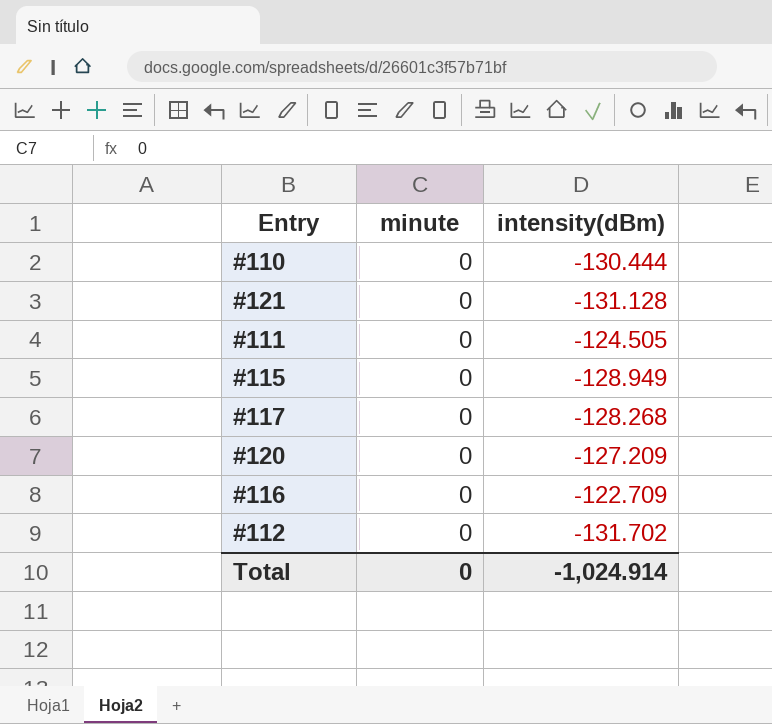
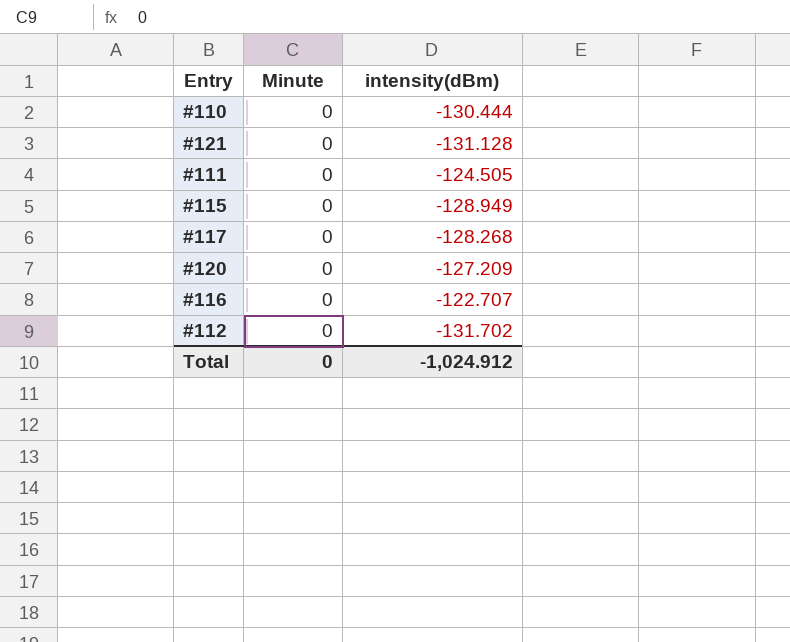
column name: minute -> Minute
#116 | intensity(dBm): -122.709 -> -122.707
Total | intensity(dBm): -1,024.914 -> -1,024.912

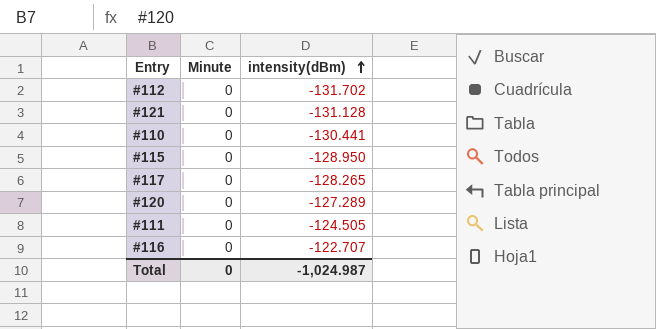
row order: none -> intensity(dBm) ascending
#110 | intensity(dBm): -130.444 -> -130.441
#115 | intensity(dBm): -128.949 -> -128.950
#117 | intensity(dBm): -128.268 -> -128.265
#120 | intensity(dBm): -127.209 -> -127.289
Total | intensity(dBm): -1,024.912 -> -1,024.987

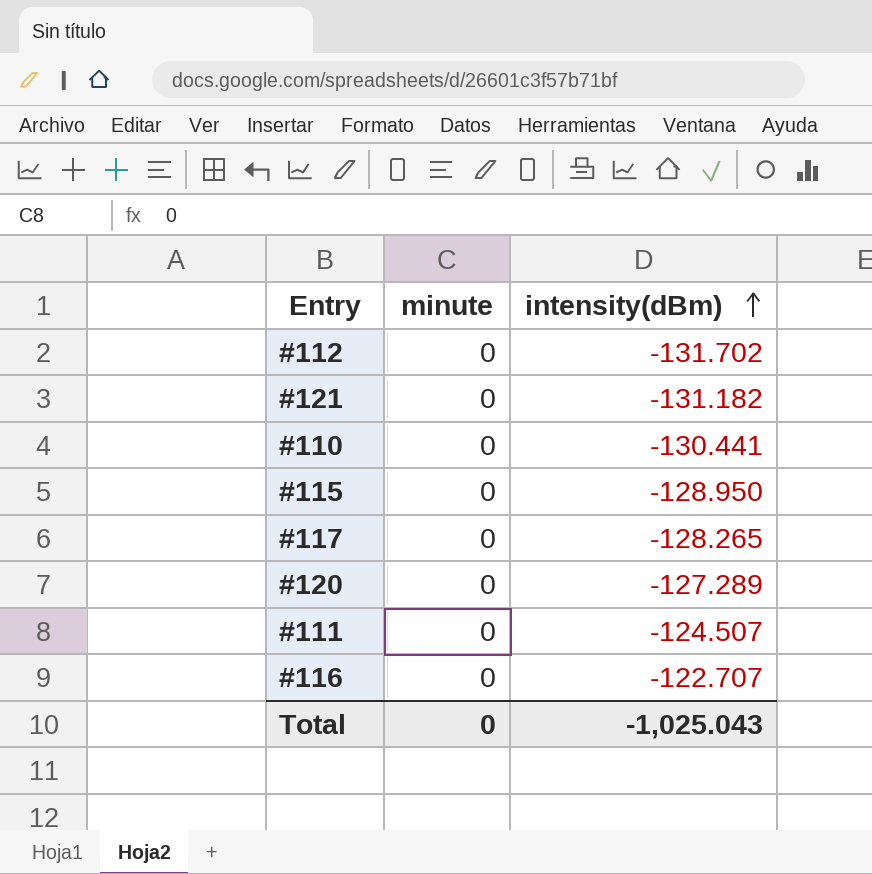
column name: Minute -> minute
#121 | intensity(dBm): -131.128 -> -131.182
#111 | intensity(dBm): -124.505 -> -124.507
Total | intensity(dBm): -1,024.987 -> -1,025.043

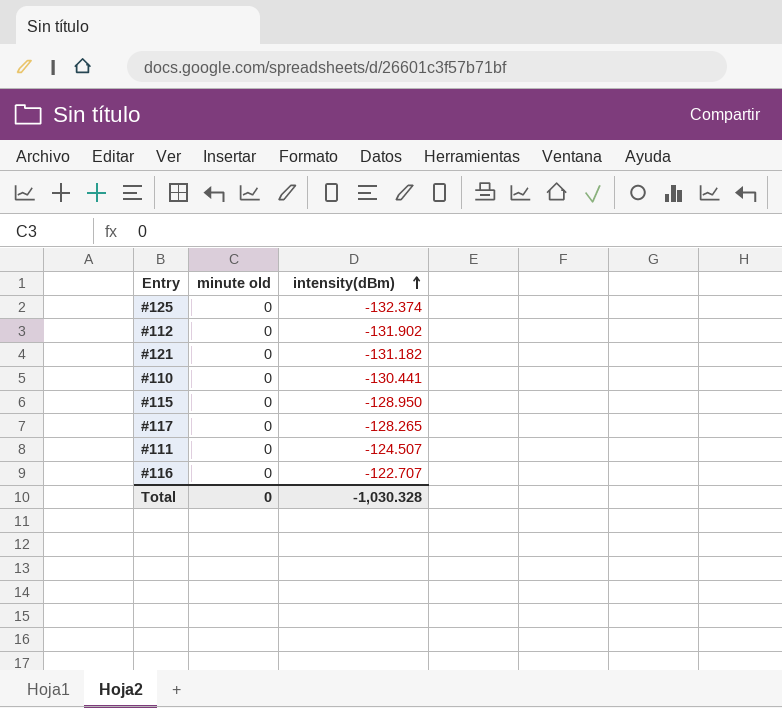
column name: minute -> minute old
row #120: 0 | -127.289 -> none
row #125: none -> 0 | -132.374
#112 | intensity(dBm): -131.702 -> -131.902
Total | intensity(dBm): -1,025.043 -> -1,030.328

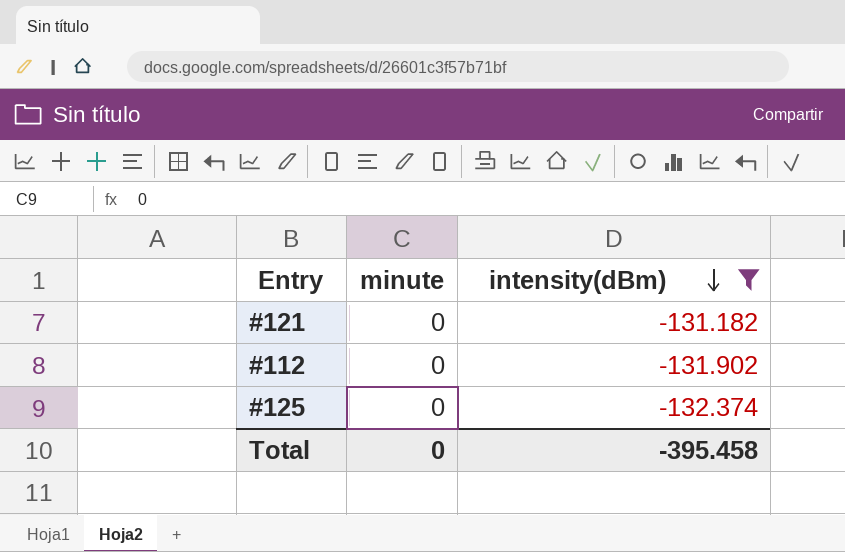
filter: none -> intensity(dBm) <= -131.182
row order: intensity(dBm) ascending -> intensity(dBm) descending
column name: minute old -> minute
Total | intensity(dBm): -1,030.328 -> -395.458

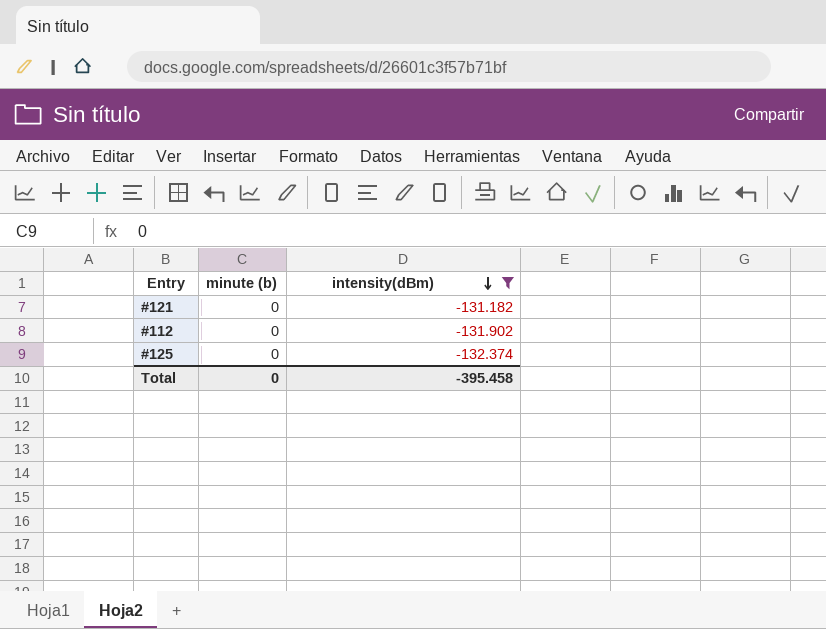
column name: minute -> minute (b)

